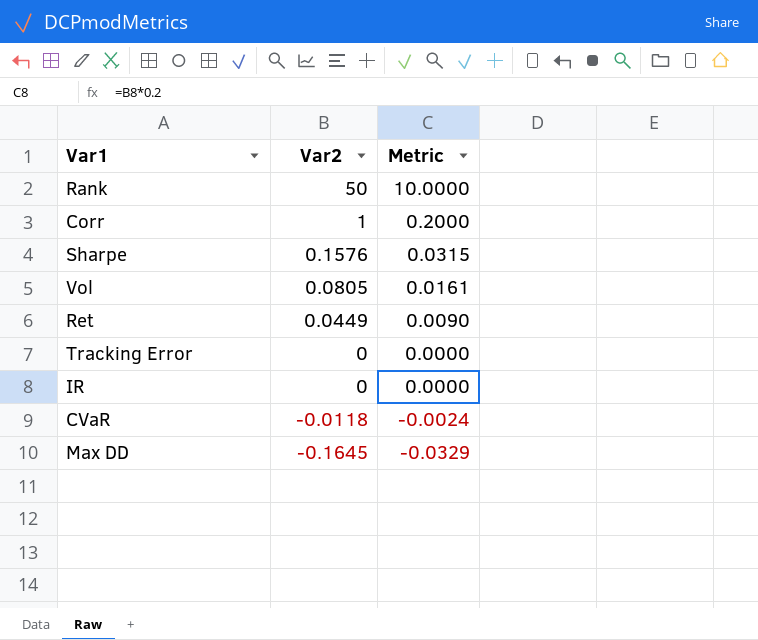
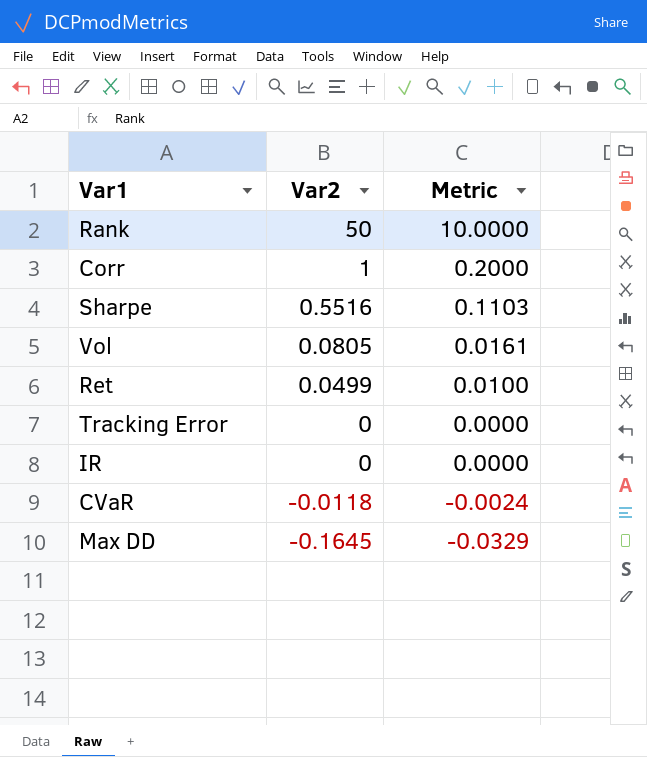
Sharpe | Var2: 0.1576 -> 0.5516
Sharpe | Metric: 0.0315 -> 0.1103
Ret | Var2: 0.0449 -> 0.0499
Ret | Metric: 0.0090 -> 0.0100

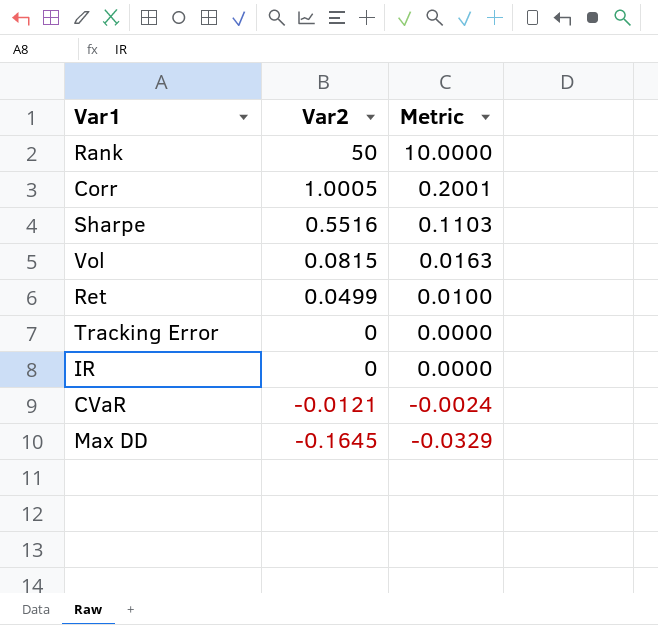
Corr | Var2: 1 -> 1.0005
Corr | Metric: 0.2000 -> 0.2001
Vol | Var2: 0.0805 -> 0.0815
Vol | Metric: 0.0161 -> 0.0163
CVaR | Var2: -0.0118 -> -0.0121

